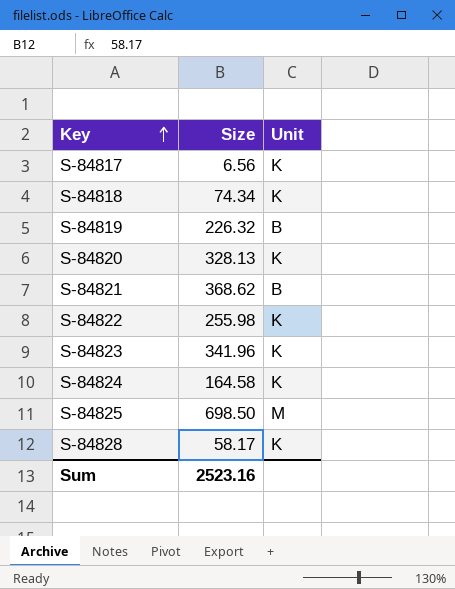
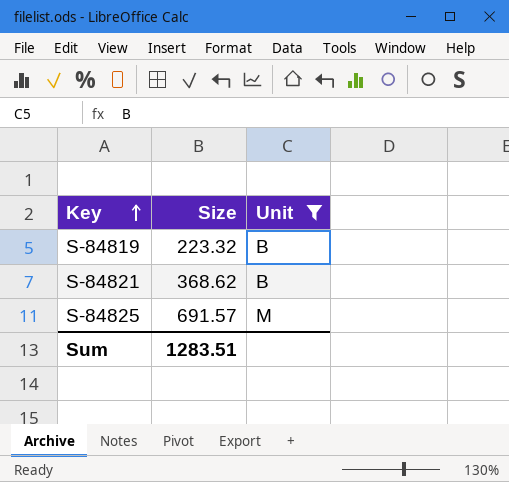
filter: none -> Unit != K
S-84819 | Size: 226.32 -> 223.32
S-84825 | Size: 698.50 -> 691.57
Sum | Size: 2523.16 -> 1283.51

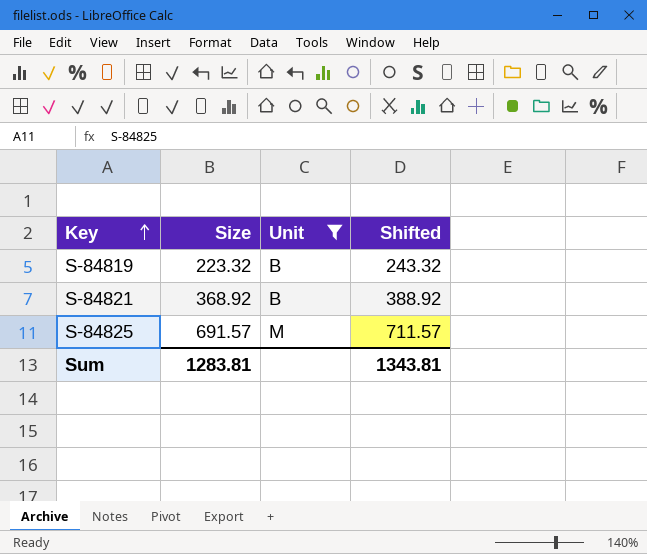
column Shifted | formula: none -> [Size] + 20
S-84821 | Size: 368.62 -> 368.92
Sum | Size: 1283.51 -> 1283.81

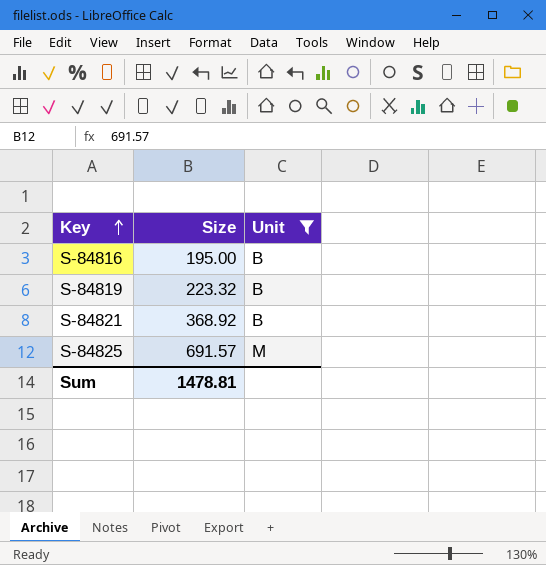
column Shifted | formula: [Size] + 20 -> none
row S-84816: none -> 195.00 | B
Sum | Size: 1283.81 -> 1478.81

